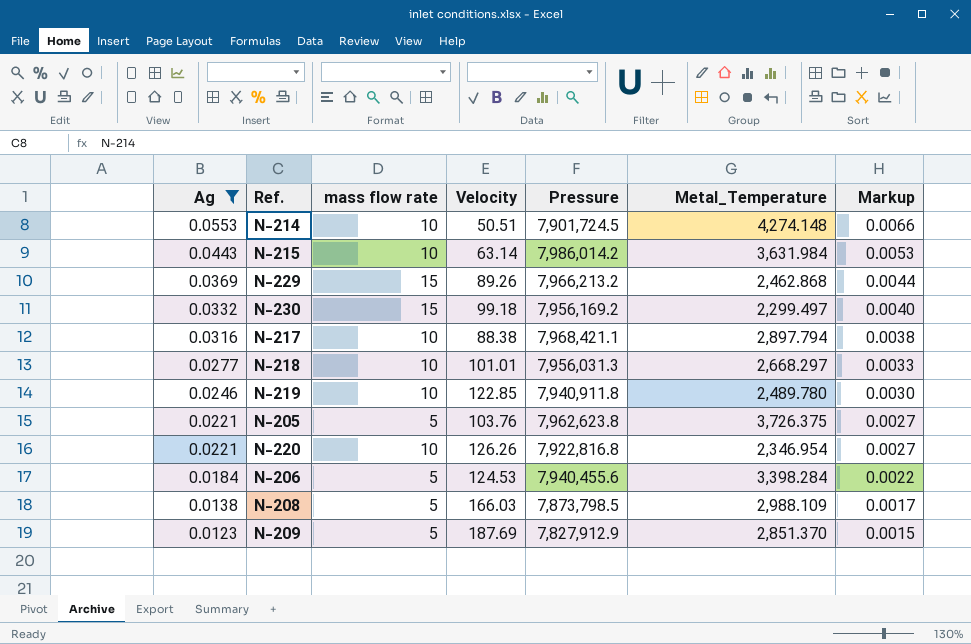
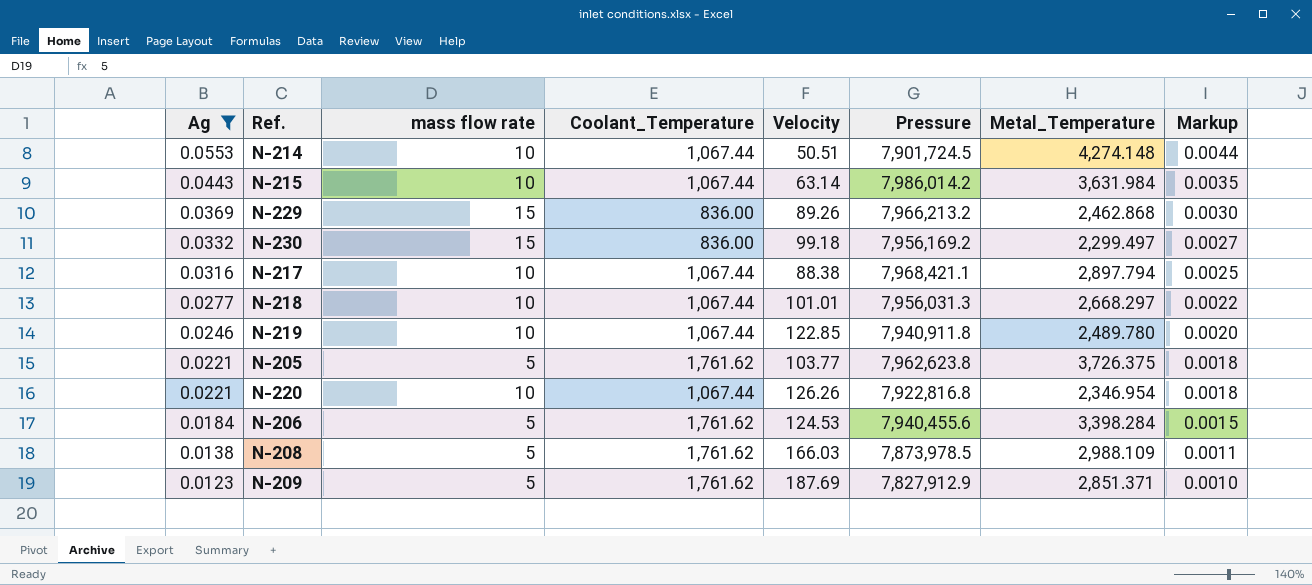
column Coolant_Temperature | position: none -> 4
column Markup | formula: [Ag] * 0.12 -> [Ag] * 0.08
N-205 | Velocity: 103.76 -> 103.77
N-208 | Pressure: 7,873,798.5 -> 7,873,978.5
N-209 | Metal_Temperature: 2,851.370 -> 2,851.371

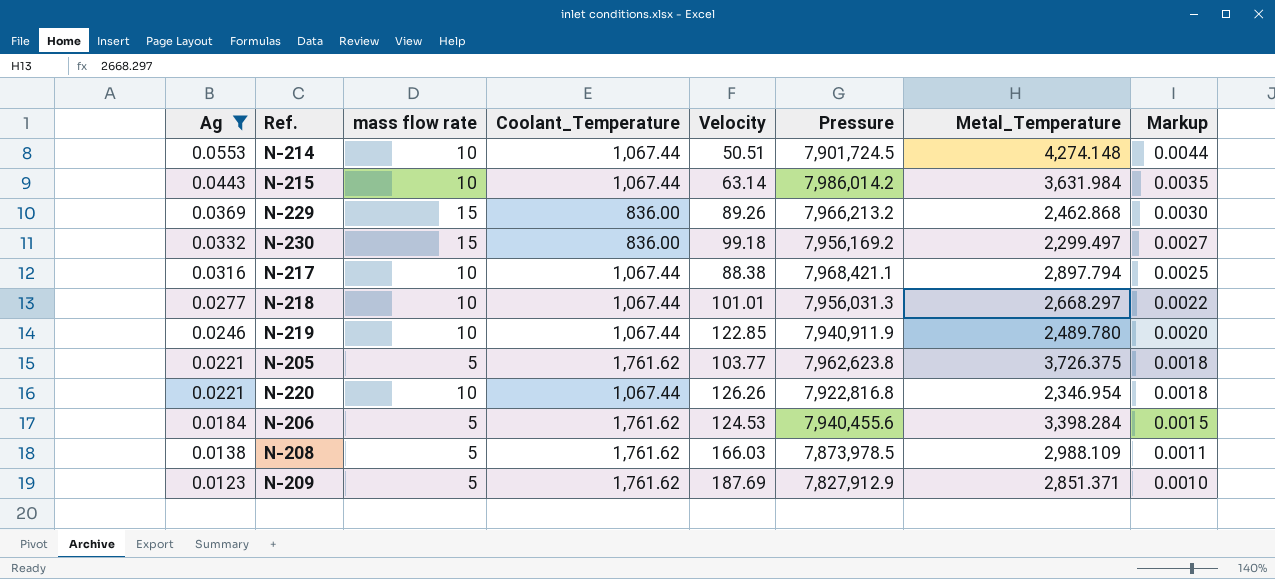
N-219 | Pressure: 7,940,911.8 -> 7,940,911.9

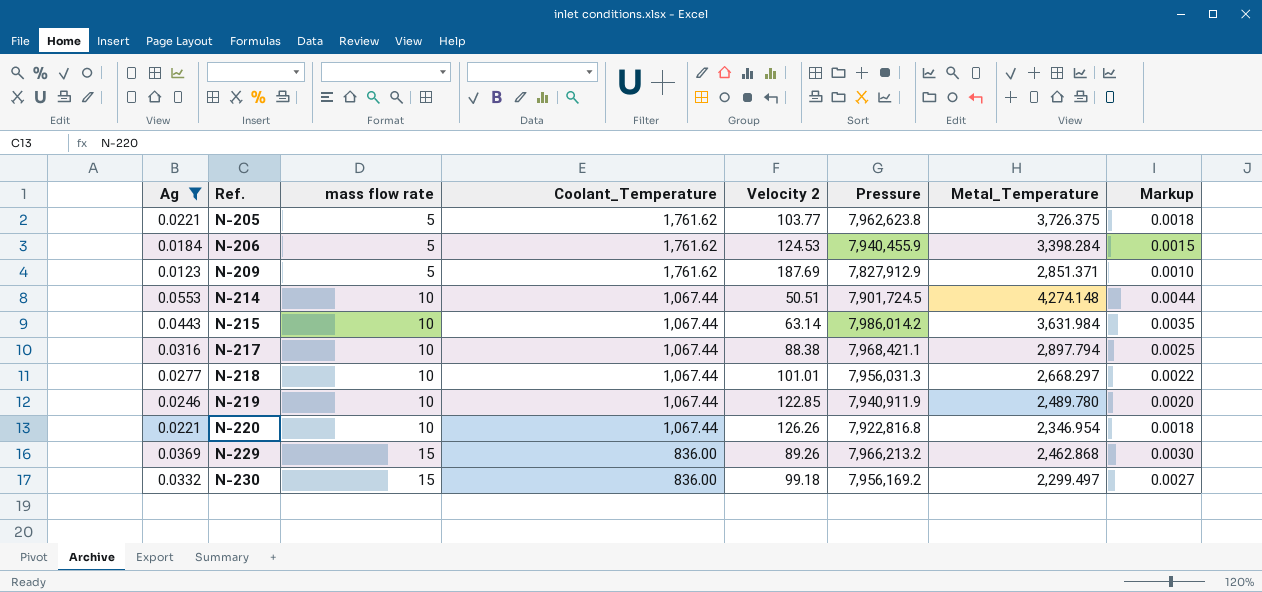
row order: Ag descending -> Ref. ascending
column name: Velocity -> Velocity 2
row N-208: 0.0138 | 5 | 1,761.62 | 166.03 | 7,873,978.5 | 2,988.109 | 0.0011 -> none
N-206 | Pressure: 7,940,455.6 -> 7,940,455.9

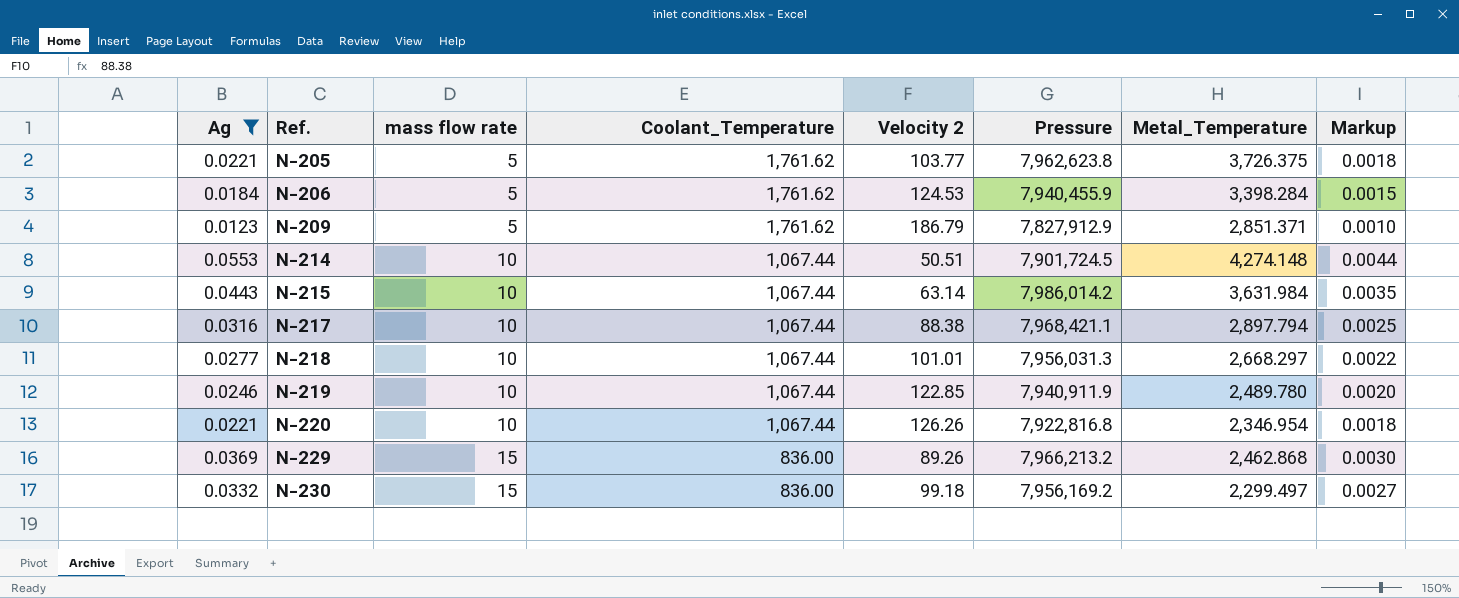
N-209 | Velocity 2: 187.69 -> 186.79

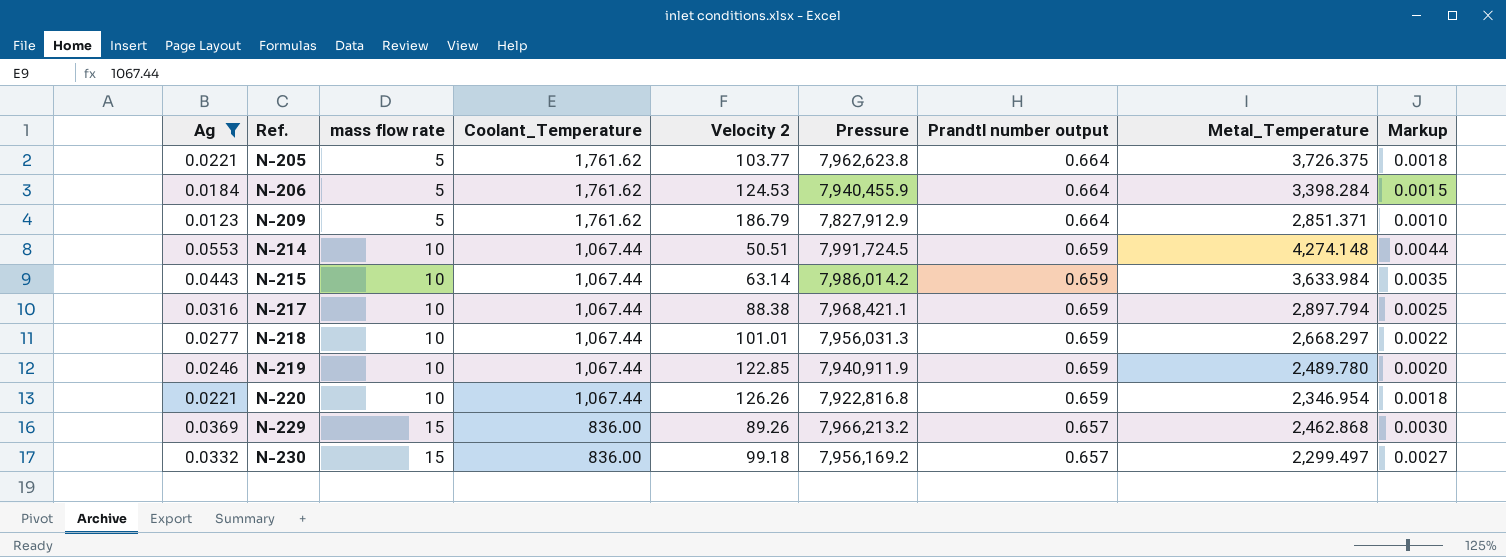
column Prandtl number output | position: none -> 7
N-214 | Pressure: 7,901,724.5 -> 7,991,724.5
N-215 | Metal_Temperature: 3,631.984 -> 3,633.984

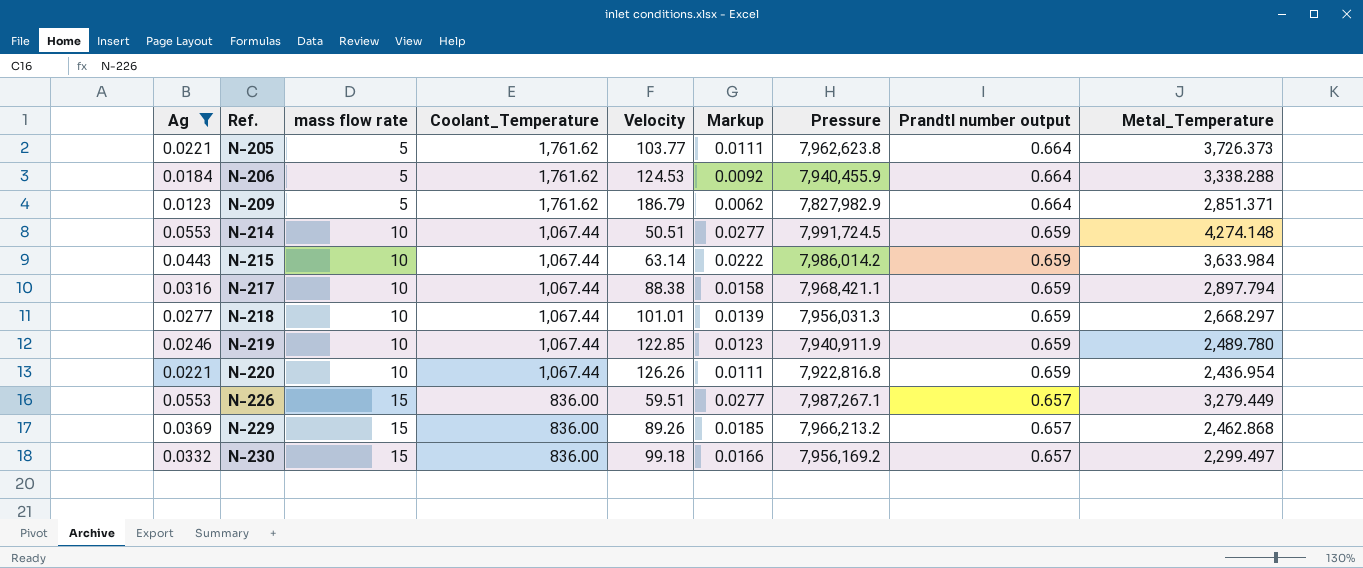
column name: Velocity 2 -> Velocity
column Markup | formula: [Ag] * 0.08 -> [Ag] * 0.5
column Markup | position: 9 -> 6
N-205 | Metal_Temperature: 3,726.375 -> 3,726.373
N-206 | Metal_Temperature: 3,398.284 -> 3,338.288
N-209 | Pressure: 7,827,912.9 -> 7,827,982.9
N-220 | Metal_Temperature: 2,346.954 -> 2,436.954
row N-226: none -> 0.0553 | 15 | 836.00 | 59.51 | 0.0277 | 7,987,267.1 | 0.657 | 3,279.449

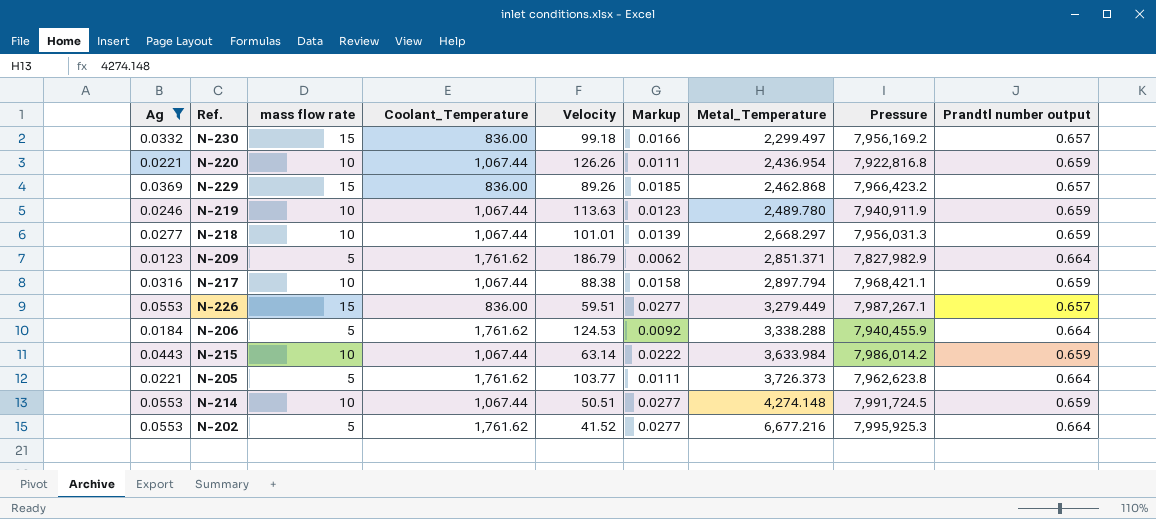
row order: Ref. ascending -> Metal_Temperature ascending
column Metal_Temperature | position: 9 -> 7
N-229 | Pressure: 7,966,213.2 -> 7,966,423.2
N-219 | Velocity: 122.85 -> 113.63
row N-202: none -> 0.0553 | 5 | 1,761.62 | 41.52 | 0.0277 | 6,677.216 | 7,995,925.3 | 0.664

